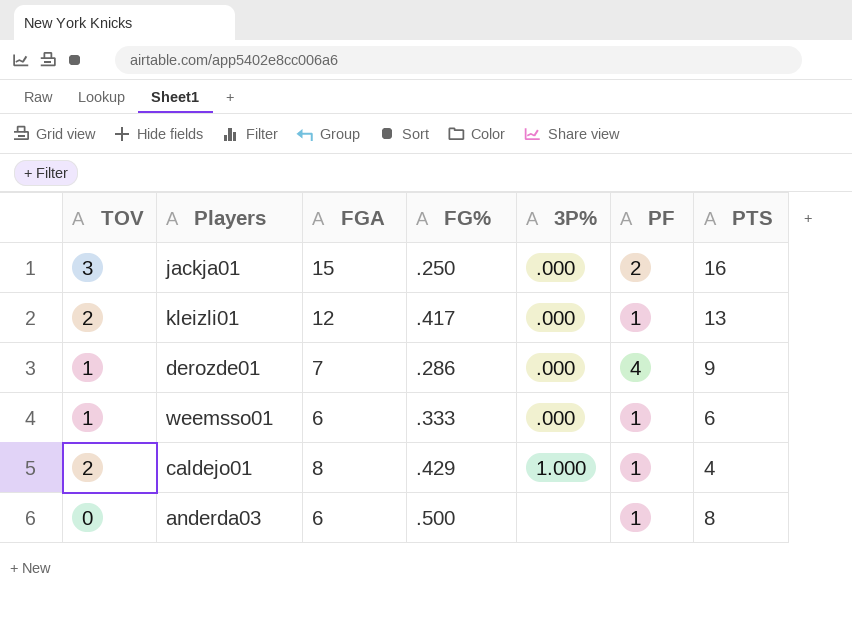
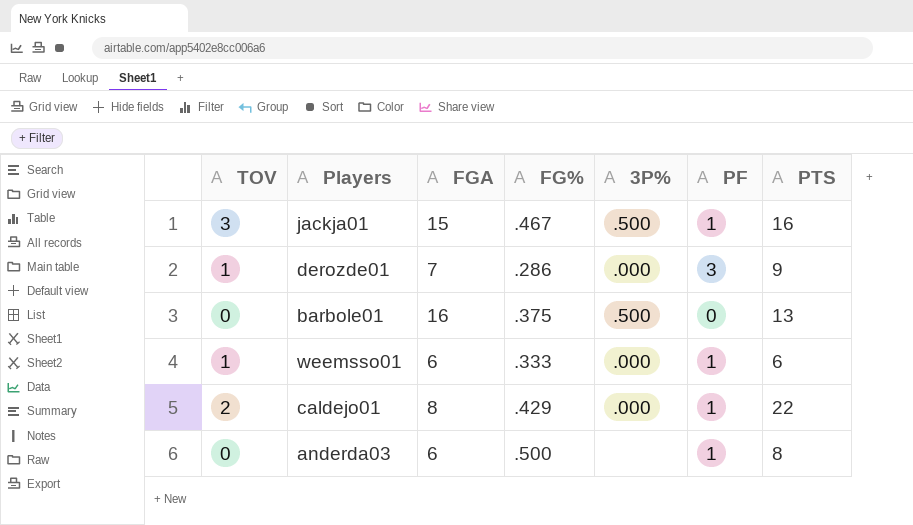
row kleizli01: 2 | 12 | .417 | .000 | 1 | 13 -> none
jackja01 | FG%: .250 -> .467
jackja01 | 3P%: .000 -> .500
jackja01 | PF: 2 -> 1
derozde01 | PF: 4 -> 3
row barbole01: none -> 0 | 16 | .375 | .500 | 0 | 13
caldejo01 | 3P%: 1.000 -> .000
caldejo01 | PTS: 4 -> 22

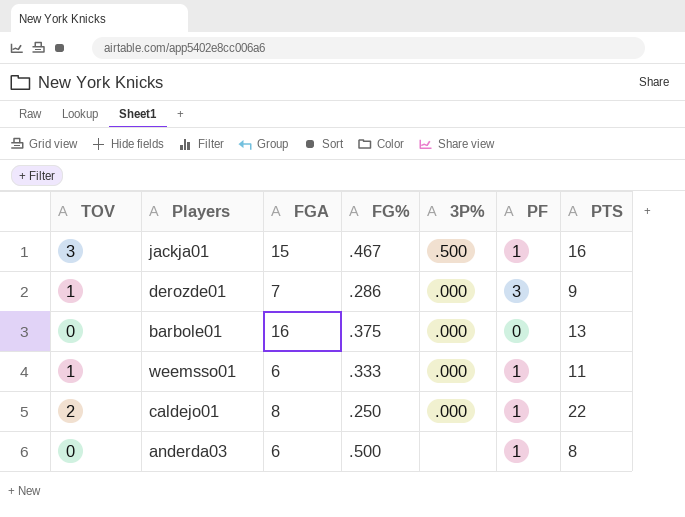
barbole01 | 3P%: .500 -> .000
weemsso01 | PTS: 6 -> 11
caldejo01 | FG%: .429 -> .250

